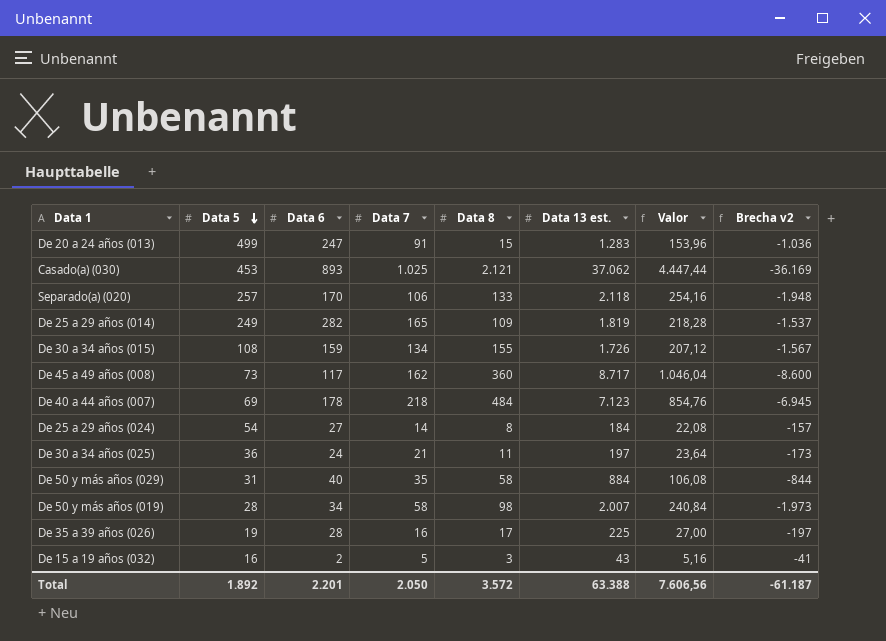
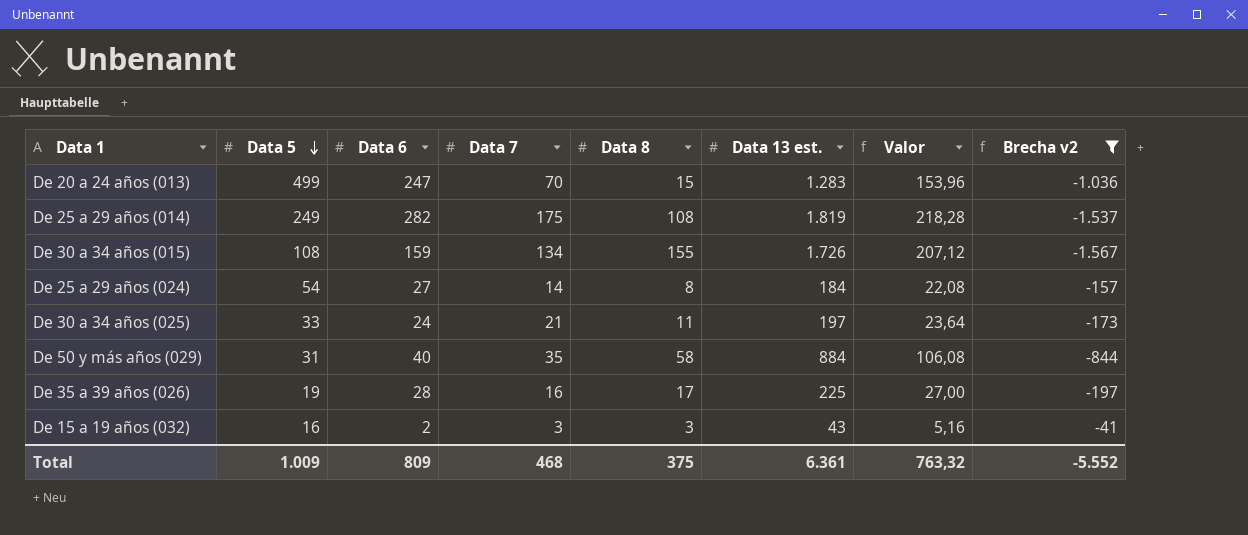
filter: none -> Brecha v2 >= -1.567
De 20 a 24 años (013) | Data 7: 91 -> 70
De 25 a 29 años (014) | Data 7: 165 -> 175
De 25 a 29 años (014) | Data 8: 109 -> 108
De 30 a 34 años (025) | Data 5: 36 -> 33
De 15 a 19 años (032) | Data 7: 5 -> 3
Total | Data 5: 1.892 -> 1.009
Total | Data 6: 2.201 -> 809
Total | Data 7: 2.050 -> 468
Total | Data 8: 3.572 -> 375
Total | Data 13 est.: 63.388 -> 6.361
Total | Valor: 7.606,56 -> 763,32
Total | Brecha v2: -61.187 -> -5.552

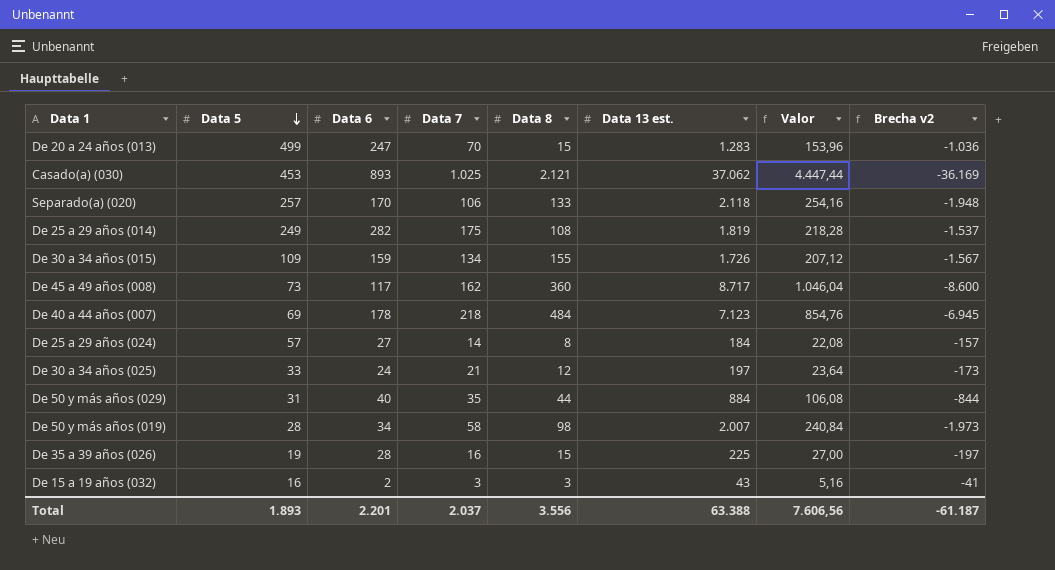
filter: Brecha v2 >= -1.567 -> none
De 30 a 34 años (015) | Data 5: 108 -> 109
De 25 a 29 años (024) | Data 5: 54 -> 57
De 30 a 34 años (025) | Data 8: 11 -> 12
De 50 y más años (029) | Data 8: 58 -> 44
De 35 a 39 años (026) | Data 8: 17 -> 15
Total | Data 5: 1.009 -> 1.893
Total | Data 6: 809 -> 2.201
Total | Data 7: 468 -> 2.037
Total | Data 8: 375 -> 3.556
Total | Data 13 est.: 6.361 -> 63.388
Total | Valor: 763,32 -> 7.606,56
Total | Brecha v2: -5.552 -> -61.187

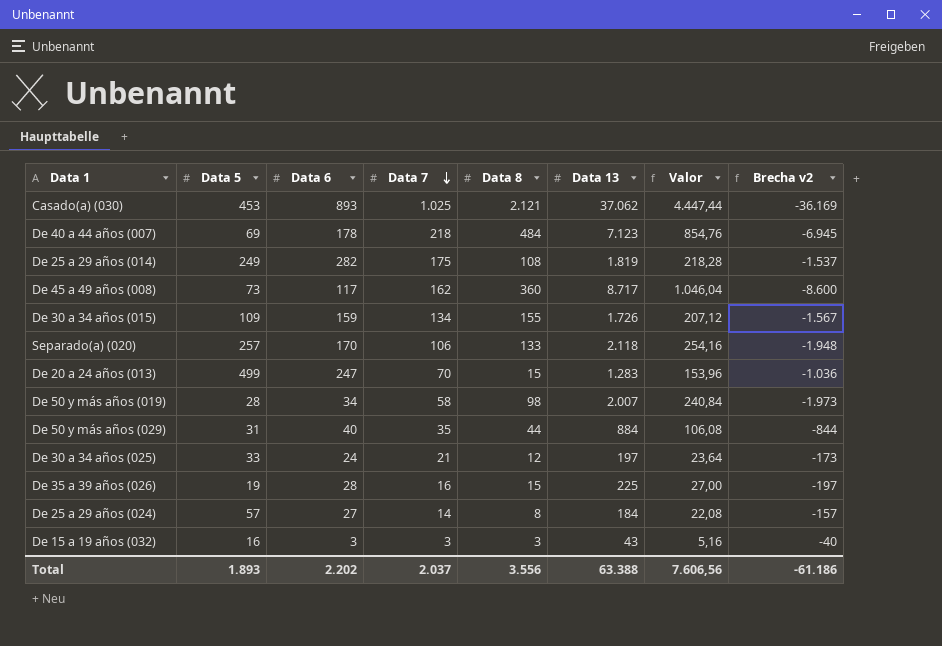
row order: Data 5 descending -> Data 7 descending
column name: Data 13 est. -> Data 13
De 15 a 19 años (032) | Data 6: 2 -> 3
De 15 a 19 años (032) | Brecha v2: -41 -> -40
Total | Data 6: 2.201 -> 2.202
Total | Brecha v2: -61.187 -> -61.186

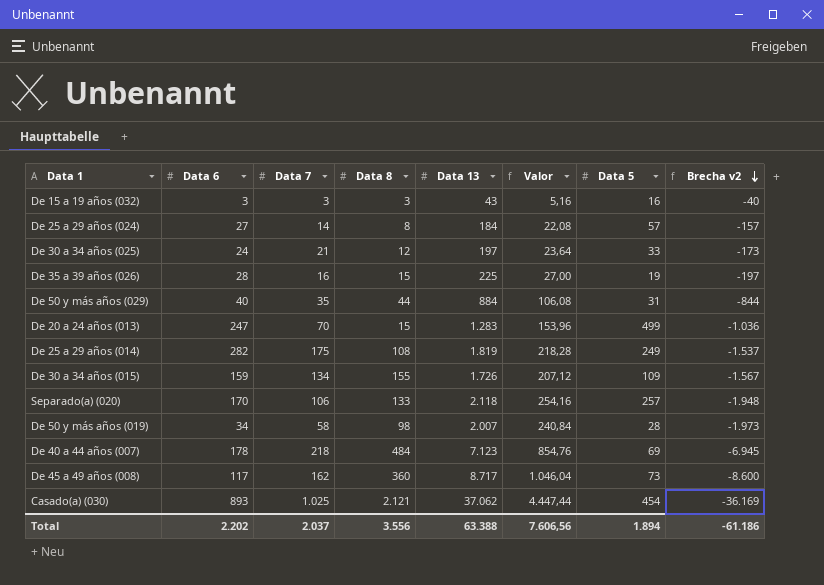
row order: Data 7 descending -> Brecha v2 descending
column Data 5 | position: 2 -> 7
Casado(a) (030) | Data 5: 453 -> 454
Total | Data 5: 1.893 -> 1.894

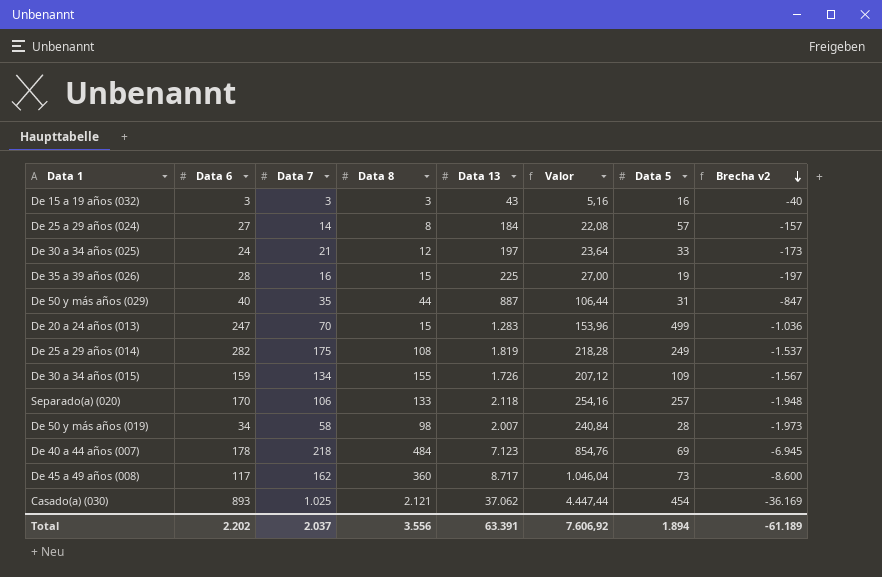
De 50 y más años (029) | Data 13: 884 -> 887
De 50 y más años (029) | Valor: 106,08 -> 106,44
De 50 y más años (029) | Brecha v2: -844 -> -847
Total | Data 13: 63.388 -> 63.391
Total | Valor: 7.606,56 -> 7.606,92
Total | Brecha v2: -61.186 -> -61.189

